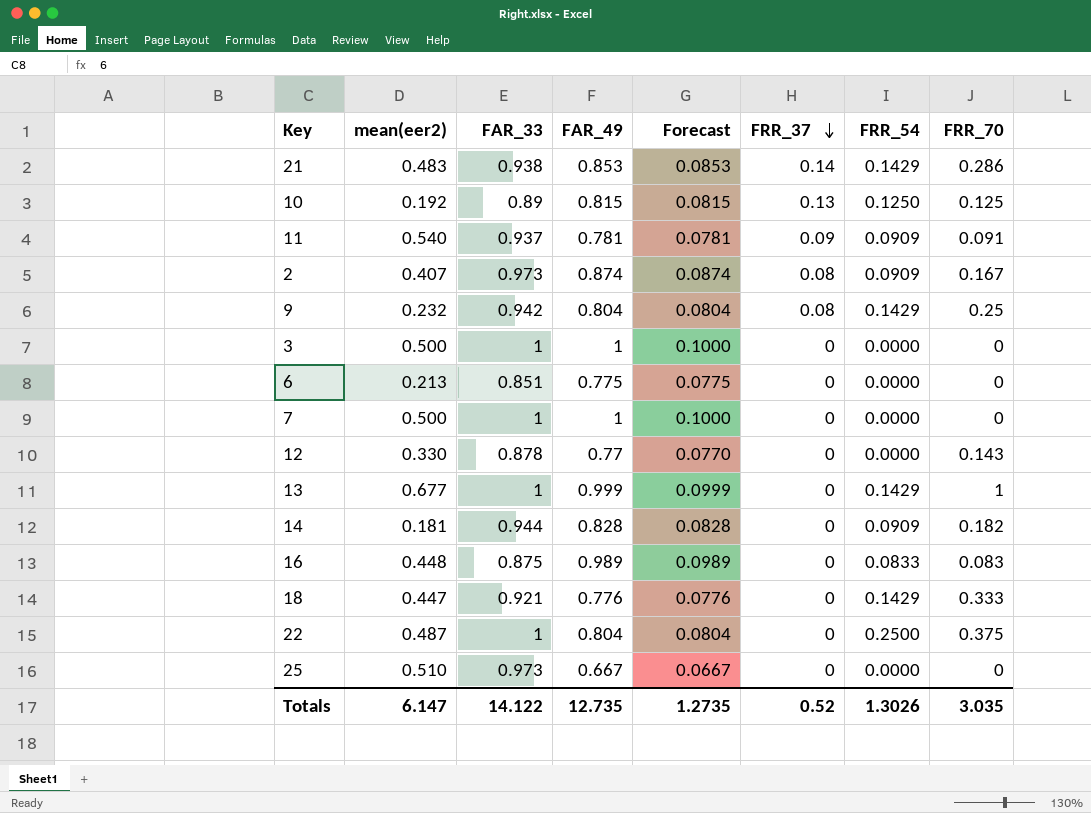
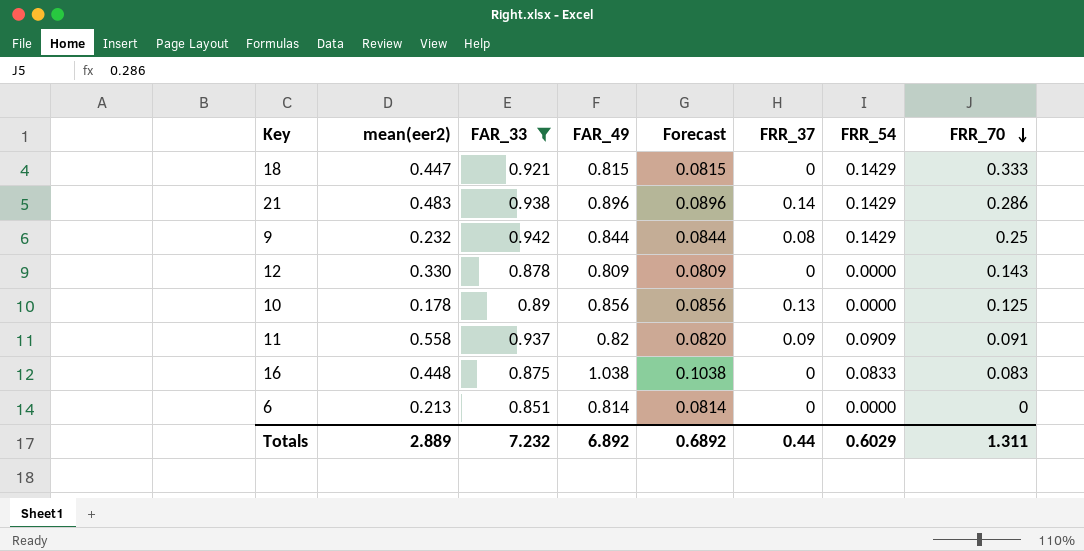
filter: none -> FAR_33 <= 0.942
row order: FRR_37 descending -> FRR_70 descending
18 | FAR_49: 0.776 -> 0.815
18 | Forecast: 0.0776 -> 0.0815
21 | FAR_49: 0.853 -> 0.896
21 | Forecast: 0.0853 -> 0.0896
9 | FAR_49: 0.804 -> 0.844
9 | Forecast: 0.0804 -> 0.0844
12 | FAR_49: 0.77 -> 0.809
12 | Forecast: 0.0770 -> 0.0809
10 | mean(eer2): 0.192 -> 0.178
10 | FAR_49: 0.815 -> 0.856
10 | Forecast: 0.0815 -> 0.0856
10 | FRR_54: 0.1250 -> 0.0000
11 | mean(eer2): 0.540 -> 0.558
11 | FAR_49: 0.781 -> 0.82
11 | Forecast: 0.0781 -> 0.0820
16 | FAR_49: 0.989 -> 1.038
16 | Forecast: 0.0989 -> 0.1038
6 | FAR_49: 0.775 -> 0.814
6 | Forecast: 0.0775 -> 0.0814
Totals | mean(eer2): 6.147 -> 2.889
Totals | FAR_33: 14.122 -> 7.232
Totals | FAR_49: 12.735 -> 6.892
Totals | Forecast: 1.2735 -> 0.6892
Totals | FRR_37: 0.52 -> 0.44
Totals | FRR_54: 1.3026 -> 0.6029
Totals | FRR_70: 3.035 -> 1.311

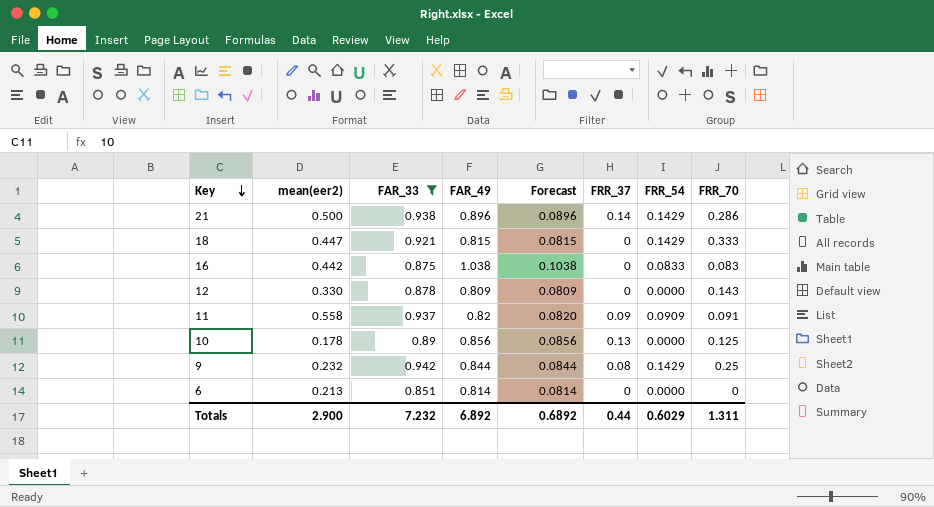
row order: FRR_70 descending -> Key descending
21 | mean(eer2): 0.483 -> 0.500
16 | mean(eer2): 0.448 -> 0.442
Totals | mean(eer2): 2.889 -> 2.900

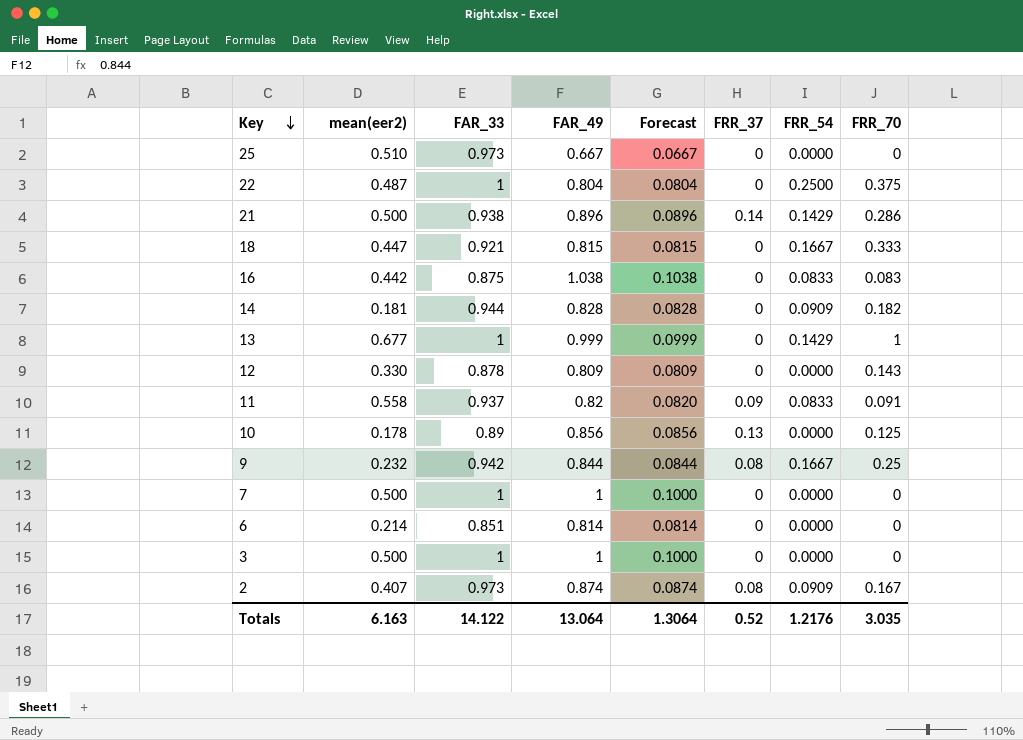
filter: FAR_33 <= 0.942 -> none
18 | FRR_54: 0.1429 -> 0.1667
11 | FRR_54: 0.0909 -> 0.0833
9 | FRR_54: 0.1429 -> 0.1667
6 | mean(eer2): 0.213 -> 0.214
Totals | mean(eer2): 2.900 -> 6.163
Totals | FAR_33: 7.232 -> 14.122
Totals | FAR_49: 6.892 -> 13.064
Totals | Forecast: 0.6892 -> 1.3064
Totals | FRR_37: 0.44 -> 0.52
Totals | FRR_54: 0.6029 -> 1.2176
Totals | FRR_70: 1.311 -> 3.035

